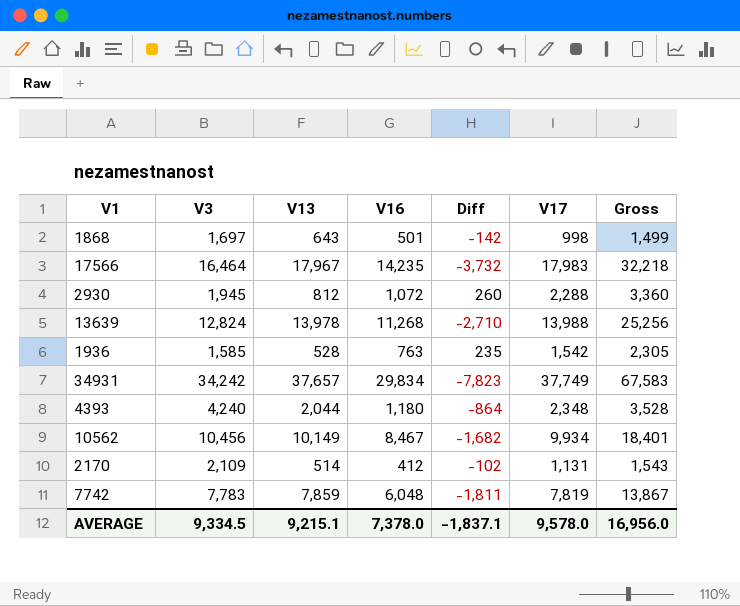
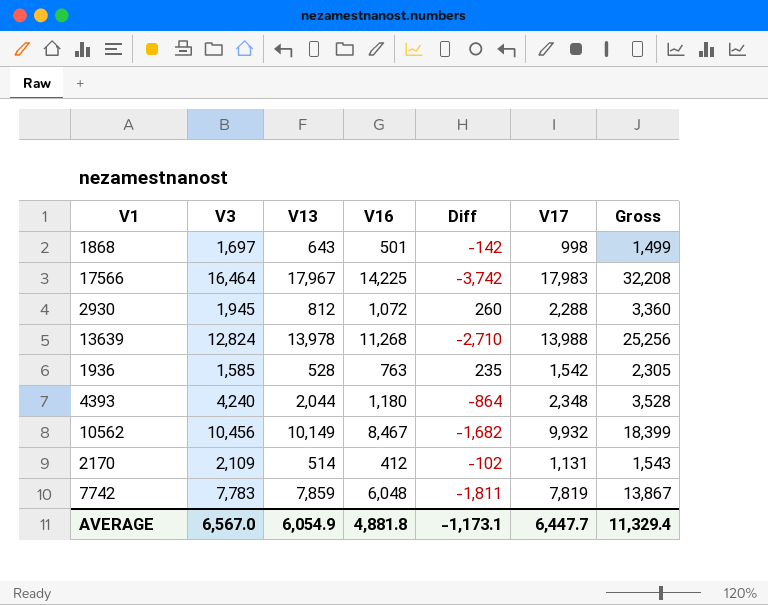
row 34931: 34,242 | 37,657 | 29,834 | -7,823 | 37,749 | 67,583 -> none
17566 | V16: 14,235 -> 14,225
17566 | Diff: -3,732 -> -3,742
17566 | Gross: 32,218 -> 32,208
10562 | V17: 9,934 -> 9,932
10562 | Gross: 18,401 -> 18,399
AVERAGE | V3: 9,334.5 -> 6,567.0
AVERAGE | V13: 9,215.1 -> 6,054.9
AVERAGE | V16: 7,378.0 -> 4,881.8
AVERAGE | Diff: -1,837.1 -> -1,173.1
AVERAGE | V17: 9,578.0 -> 6,447.7
AVERAGE | Gross: 16,956.0 -> 11,329.4

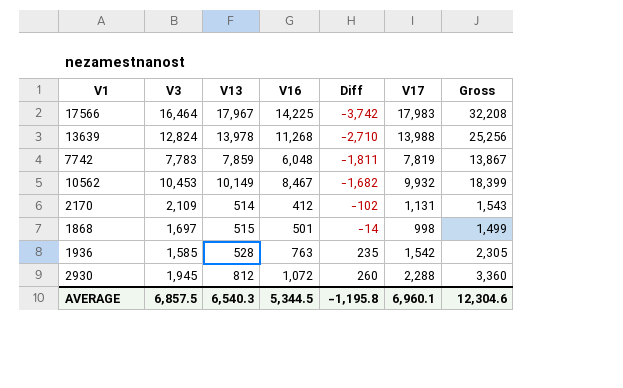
row order: none -> Diff ascending
row 4393: 4,240 | 2,044 | 1,180 | -864 | 2,348 | 3,528 -> none
10562 | V3: 10,456 -> 10,453
1868 | V13: 643 -> 515
1868 | Diff: -142 -> -14
AVERAGE | V3: 6,567.0 -> 6,857.5
AVERAGE | V13: 6,054.9 -> 6,540.3
AVERAGE | V16: 4,881.8 -> 5,344.5
AVERAGE | Diff: -1,173.1 -> -1,195.8
AVERAGE | V17: 6,447.7 -> 6,960.1
AVERAGE | Gross: 11,329.4 -> 12,304.6

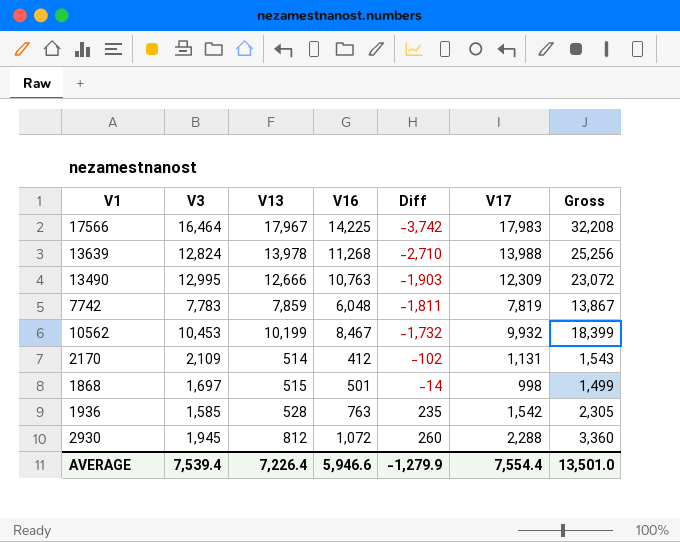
row 13490: none -> 12,995 | 12,666 | 10,763 | -1,903 | 12,309 | 23,072
10562 | V13: 10,149 -> 10,199
10562 | Diff: -1,682 -> -1,732
AVERAGE | V3: 6,857.5 -> 7,539.4
AVERAGE | V13: 6,540.3 -> 7,226.4
AVERAGE | V16: 5,344.5 -> 5,946.6
AVERAGE | Diff: -1,195.8 -> -1,279.9
AVERAGE | V17: 6,960.1 -> 7,554.4
AVERAGE | Gross: 12,304.6 -> 13,501.0

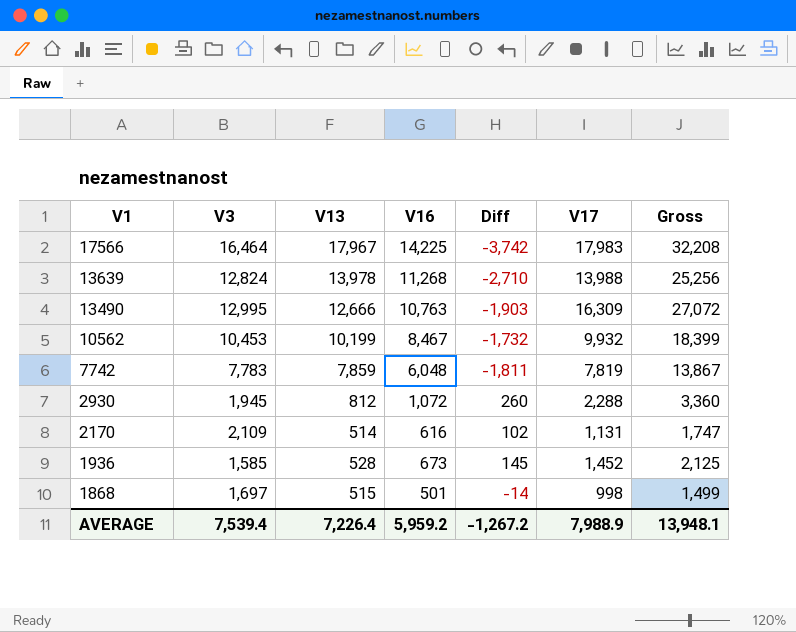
row order: Diff ascending -> V1 descending
13490 | V17: 12,309 -> 16,309
13490 | Gross: 23,072 -> 27,072
2170 | V16: 412 -> 616
2170 | Diff: -102 -> 102
2170 | Gross: 1,543 -> 1,747
1936 | V16: 763 -> 673
1936 | Diff: 235 -> 145
1936 | V17: 1,542 -> 1,452
1936 | Gross: 2,305 -> 2,125
AVERAGE | V16: 5,946.6 -> 5,959.2
AVERAGE | Diff: -1,279.9 -> -1,267.2
AVERAGE | V17: 7,554.4 -> 7,988.9
AVERAGE | Gross: 13,501.0 -> 13,948.1

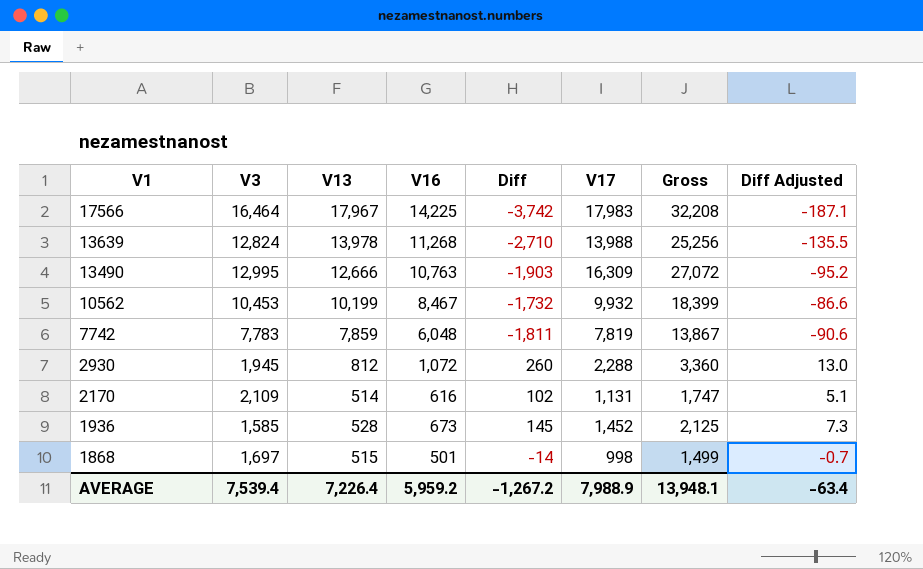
column Diff Adjusted | formula: none -> [Diff] * 0.05

